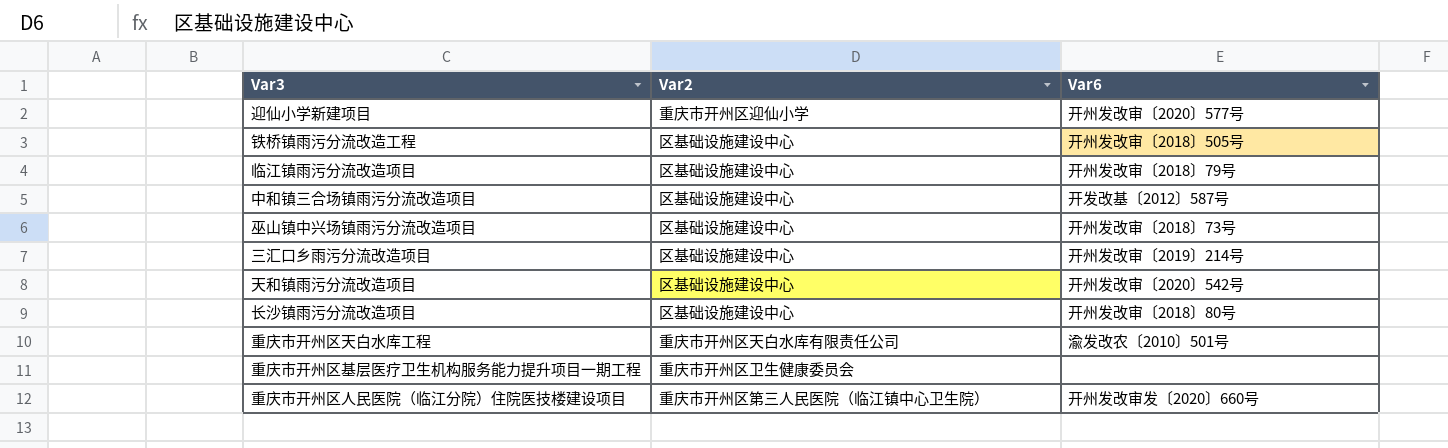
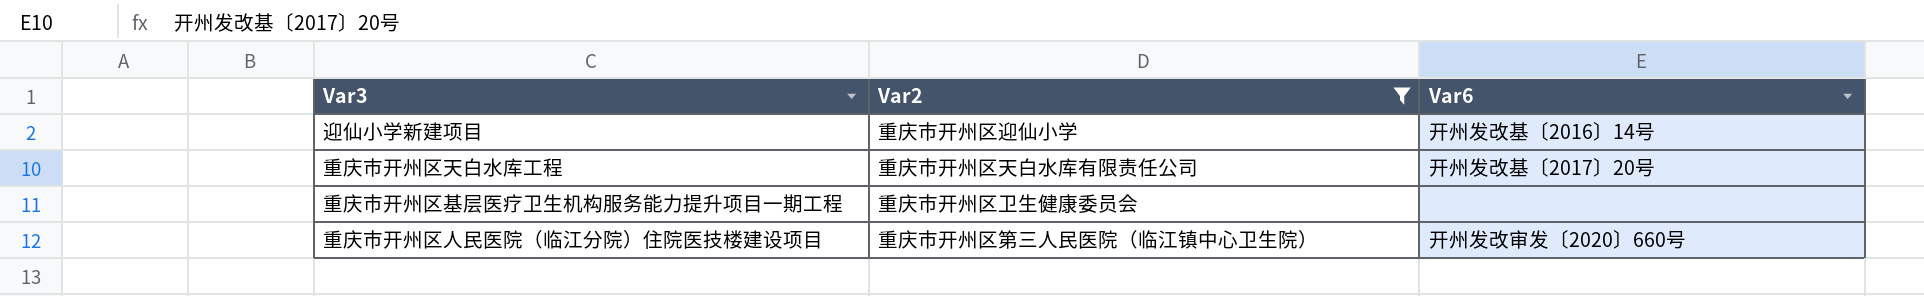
filter: none -> Var2 != 区基础设施建设中心
迎仙小学新建项目 | Var6: 开州发改审〔2020〕577号 -> 开州发改基〔2016〕14号
重庆市开州区天白水库工程 | Var6: 渝发改农〔2010〕501号 -> 开州发改基〔2017〕20号

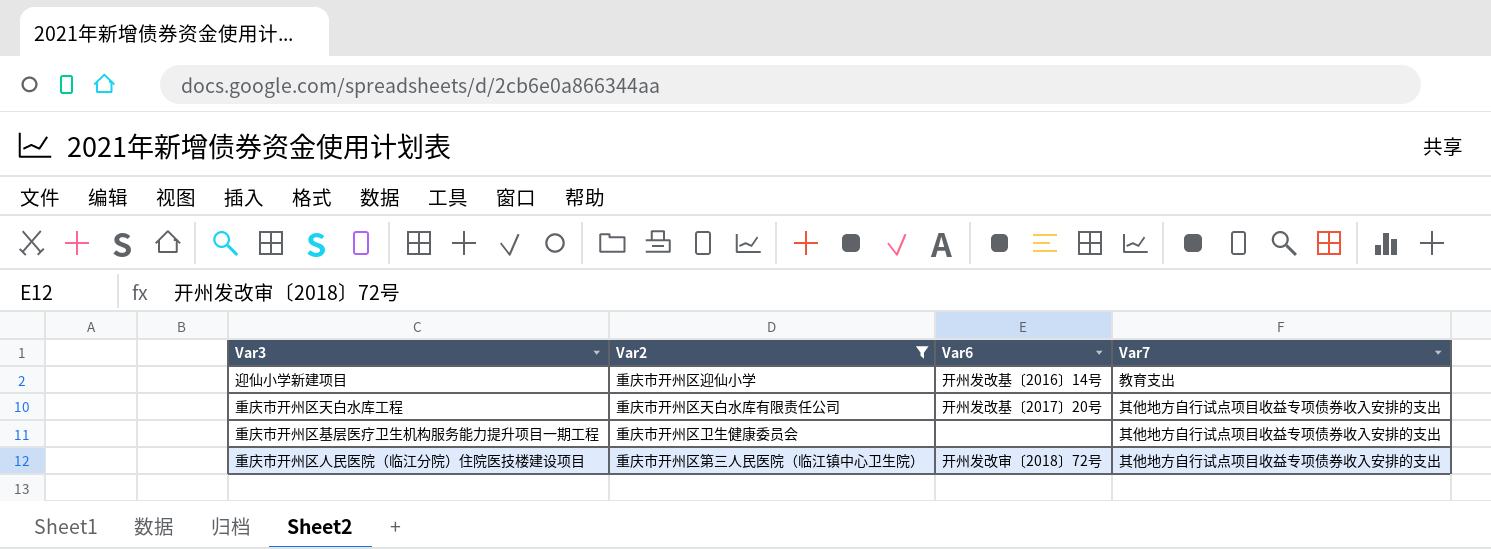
column Var7 | position: none -> 4
重庆市开州区人民医院（临江分院）住院医技楼建设项目 | Var6: 开州发改审发〔2020〕660号 -> 开州发改审〔2018〕72号

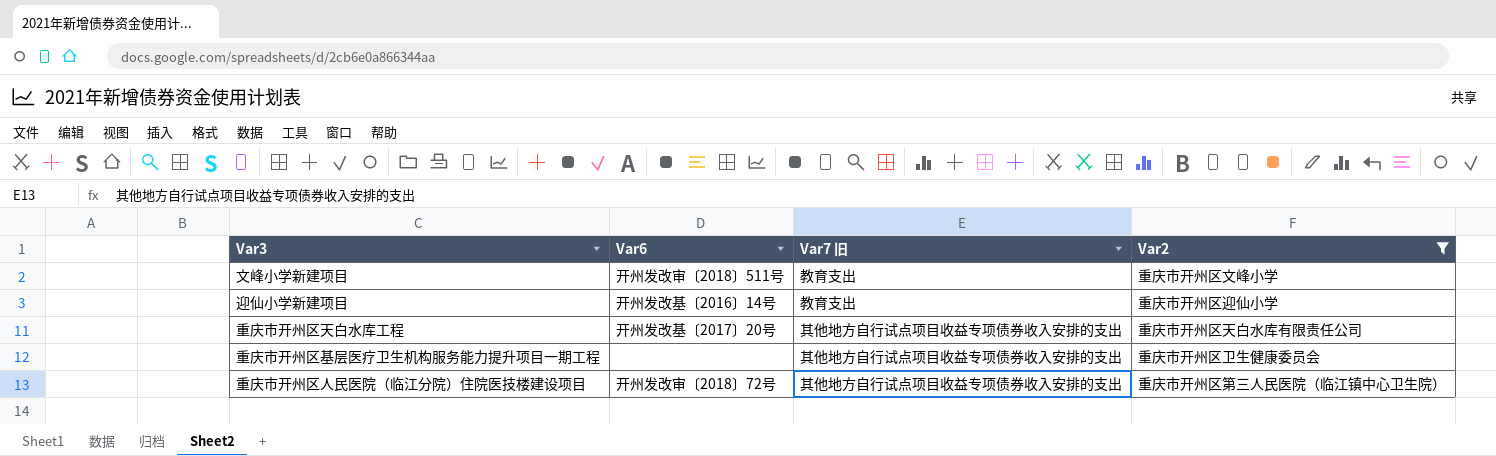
column name: Var7 -> Var7 旧
column Var2 | position: 2 -> 4
row 文峰小学新建项目: none -> 开州发改审〔2018〕511号 | 教育支出 | 重庆市开州区文峰小学

